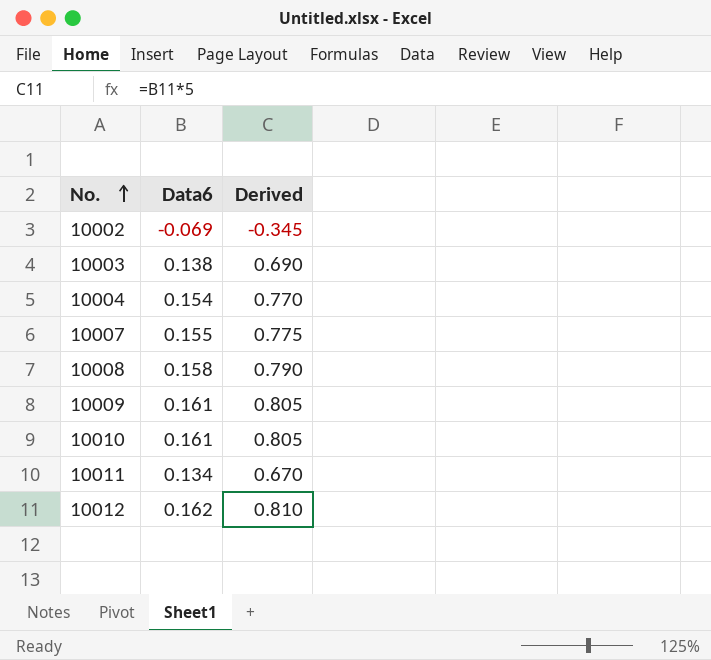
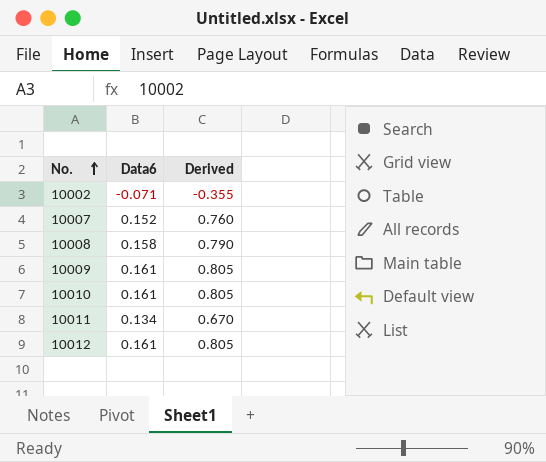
row 10003: 0.138 | 0.690 -> none
row 10004: 0.154 | 0.770 -> none
10002 | Data6: -0.069 -> -0.071
10002 | Derived: -0.345 -> -0.355
10007 | Data6: 0.155 -> 0.152
10007 | Derived: 0.775 -> 0.760
10012 | Data6: 0.162 -> 0.161
10012 | Derived: 0.810 -> 0.805

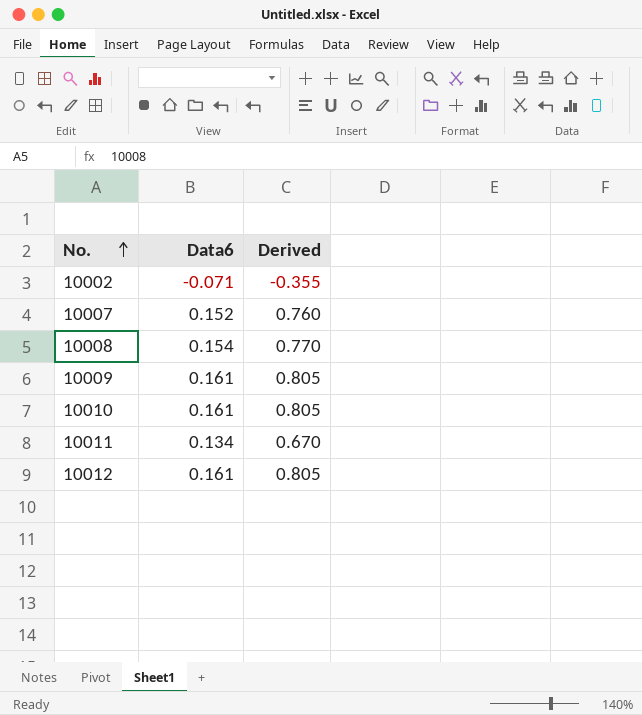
10008 | Data6: 0.158 -> 0.154
10008 | Derived: 0.790 -> 0.770

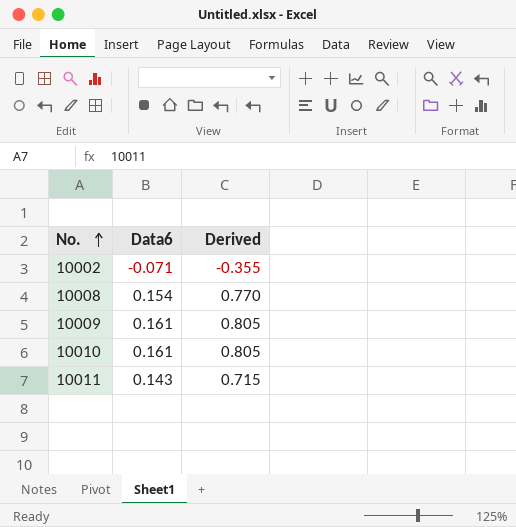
row 10007: 0.152 | 0.760 -> none
row 10012: 0.161 | 0.805 -> none
10011 | Data6: 0.134 -> 0.143
10011 | Derived: 0.670 -> 0.715

